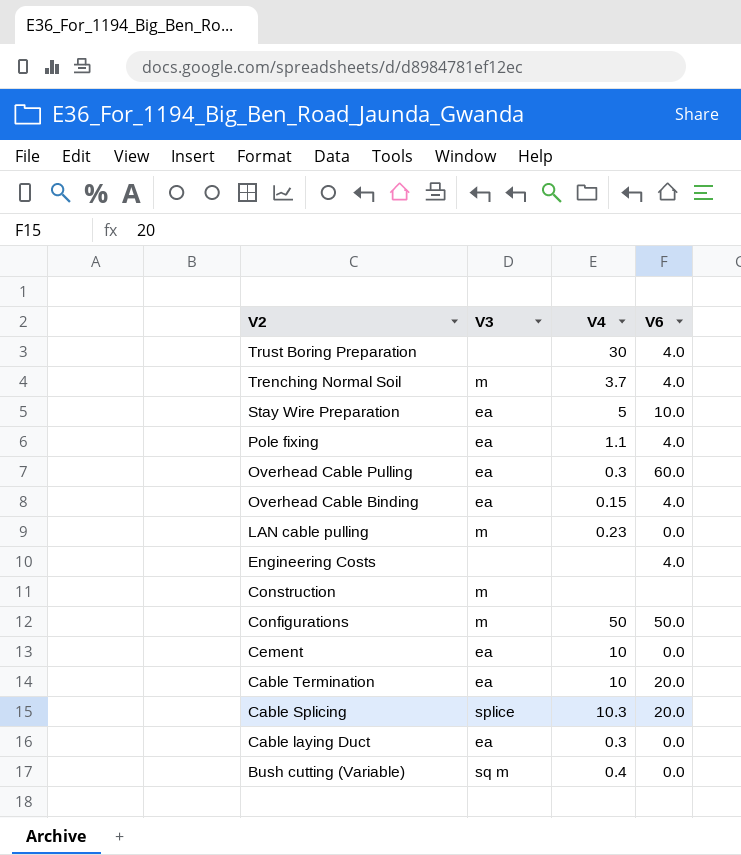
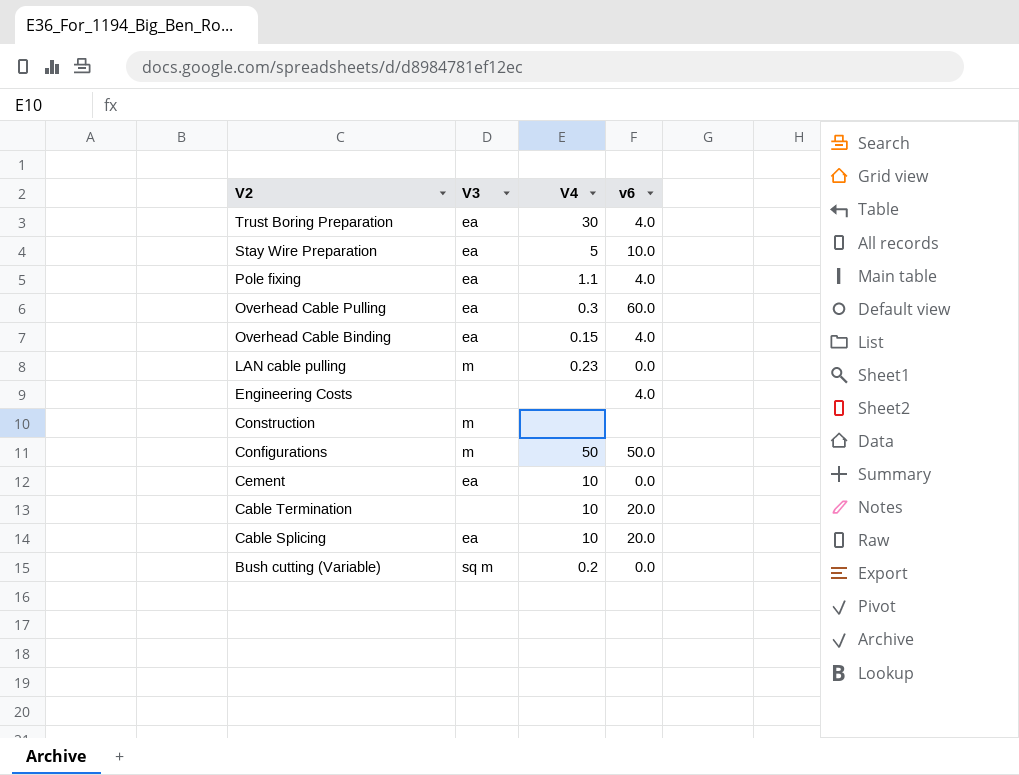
column name: V6 -> v6
row Trenching Normal Soil: m | 3.7 | 4.0 -> none
row Cable laying Duct: ea | 0.3 | 0.0 -> none
Trust Boring Preparation | V3: none -> ea
Cable Termination | V3: ea -> none
Cable Splicing | V3: splice -> ea
Cable Splicing | V4: 10.3 -> 10
Bush cutting (Variable) | V4: 0.4 -> 0.2

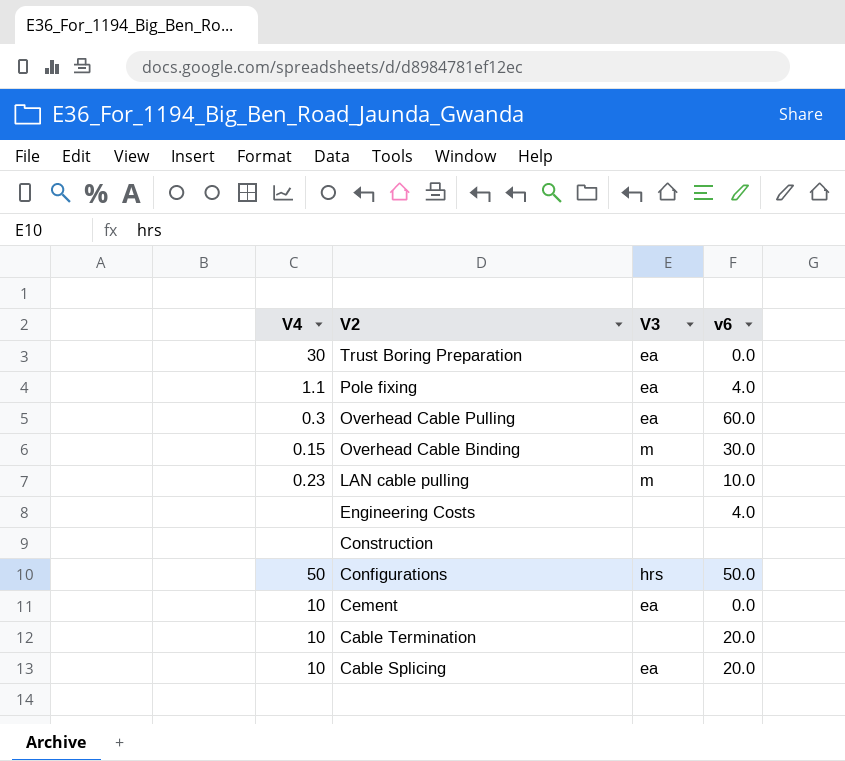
column V4 | position: 3 -> 1
row Stay Wire Preparation: ea | 5 | 10.0 -> none
row Bush cutting (Variable): sq m | 0.2 | 0.0 -> none
Trust Boring Preparation | v6: 4.0 -> 0.0
Overhead Cable Binding | V3: ea -> m
Overhead Cable Binding | v6: 4.0 -> 30.0
LAN cable pulling | v6: 0.0 -> 10.0
Construction | V3: m -> none
Configurations | V3: m -> hrs

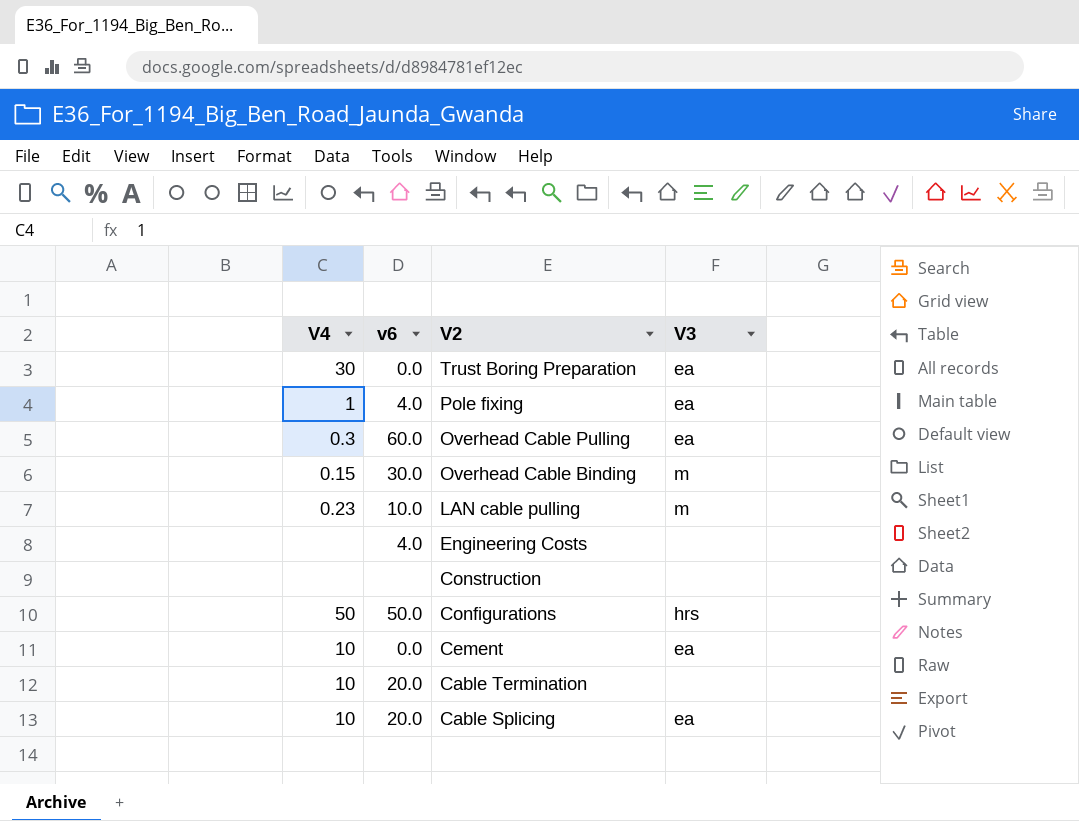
column v6 | position: 4 -> 2
Pole fixing | V4: 1.1 -> 1

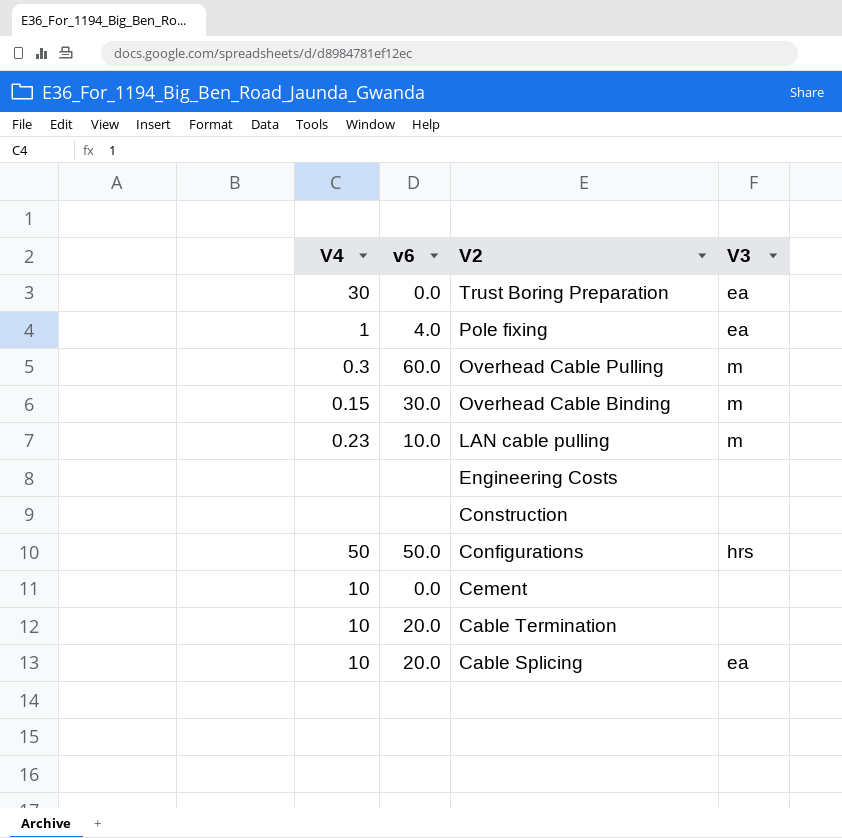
Overhead Cable Pulling | V3: ea -> m
Engineering Costs | v6: 4.0 -> none
Cement | V3: ea -> none

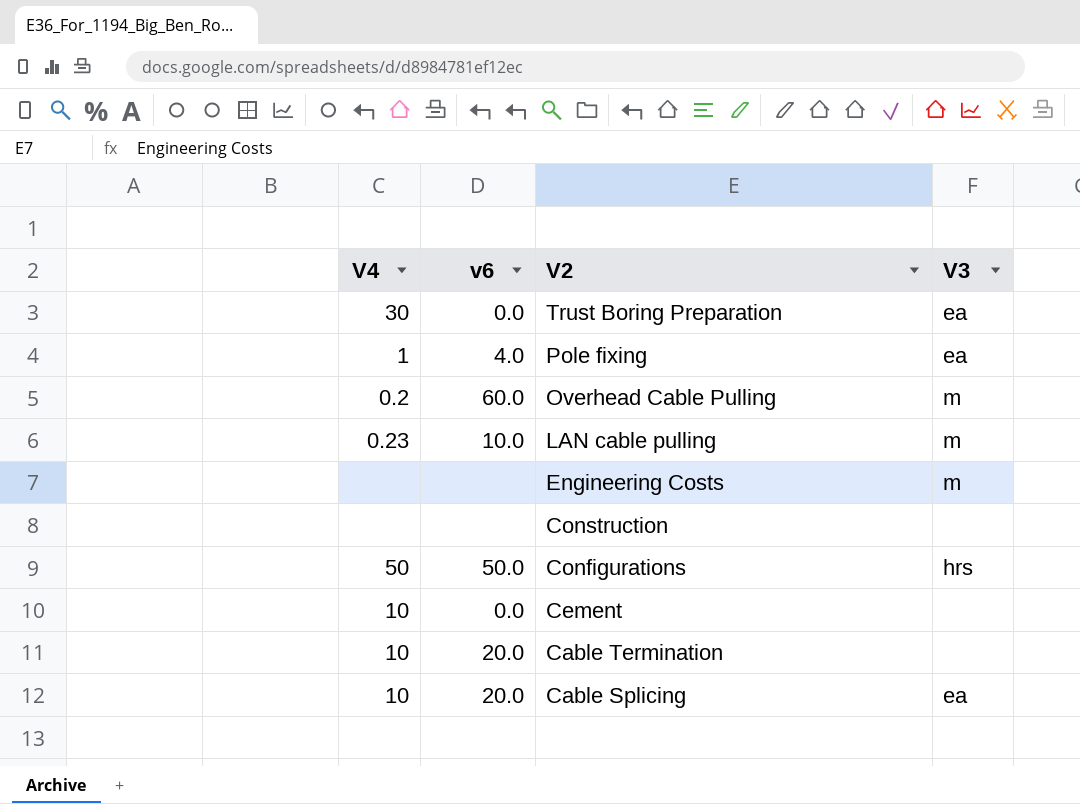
row Overhead Cable Binding: 0.15 | 30.0 | m -> none
Overhead Cable Pulling | V4: 0.3 -> 0.2
Engineering Costs | V3: none -> m

